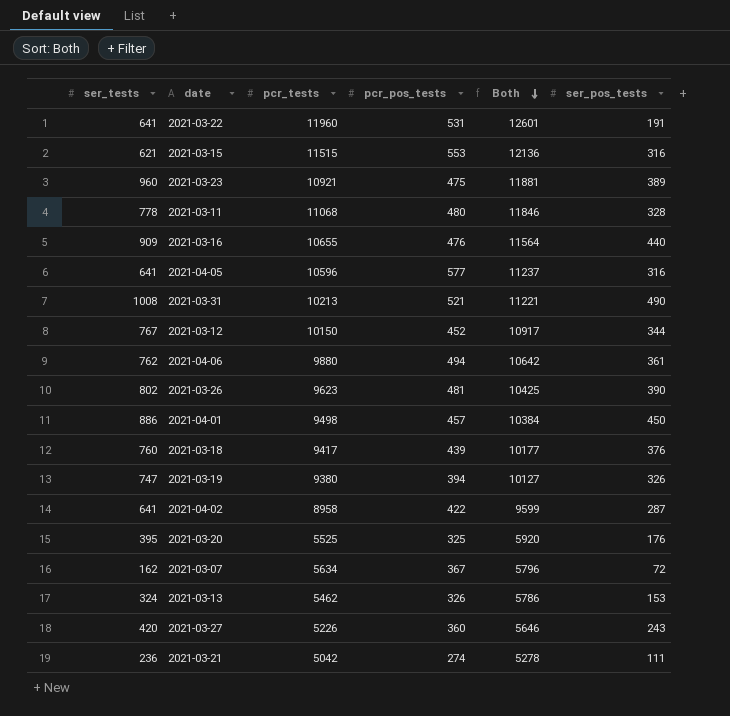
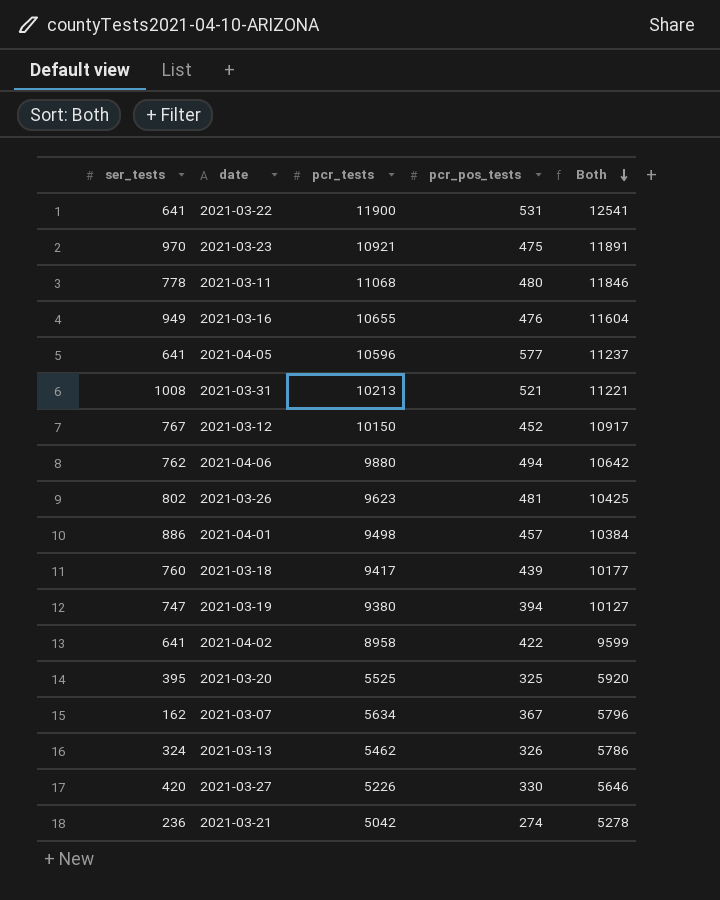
column ser_pos_tests | position: 6 -> none
row 2021-03-15: 621 | 11515 | 553 | 12136 | 316 -> none
2021-03-22 | pcr_tests: 11960 -> 11900
2021-03-22 | Both: 12601 -> 12541
2021-03-23 | ser_tests: 960 -> 970
2021-03-23 | Both: 11881 -> 11891
2021-03-16 | ser_tests: 909 -> 949
2021-03-16 | Both: 11564 -> 11604
2021-03-27 | pcr_pos_tests: 360 -> 330

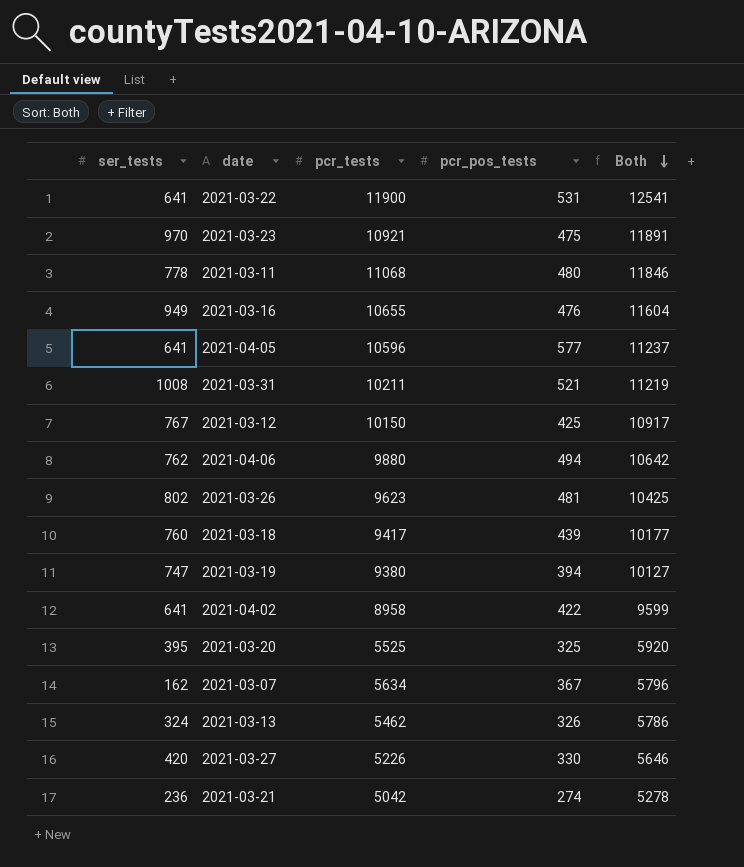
row 2021-04-01: 886 | 9498 | 457 | 10384 -> none
2021-03-31 | pcr_tests: 10213 -> 10211
2021-03-31 | Both: 11221 -> 11219
2021-03-12 | pcr_pos_tests: 452 -> 425

